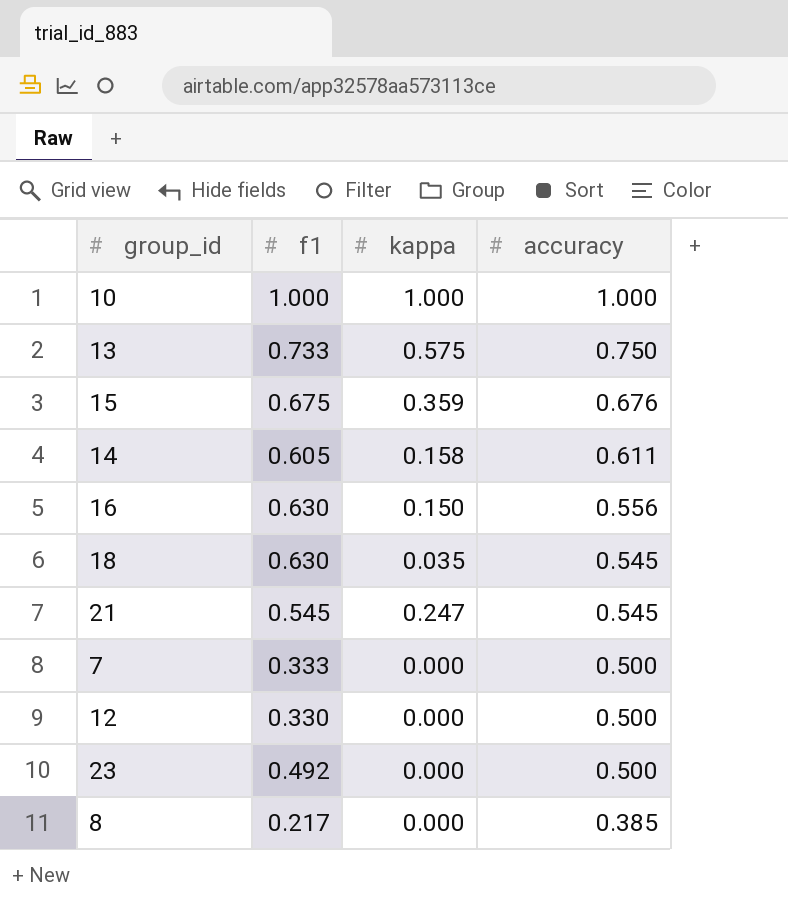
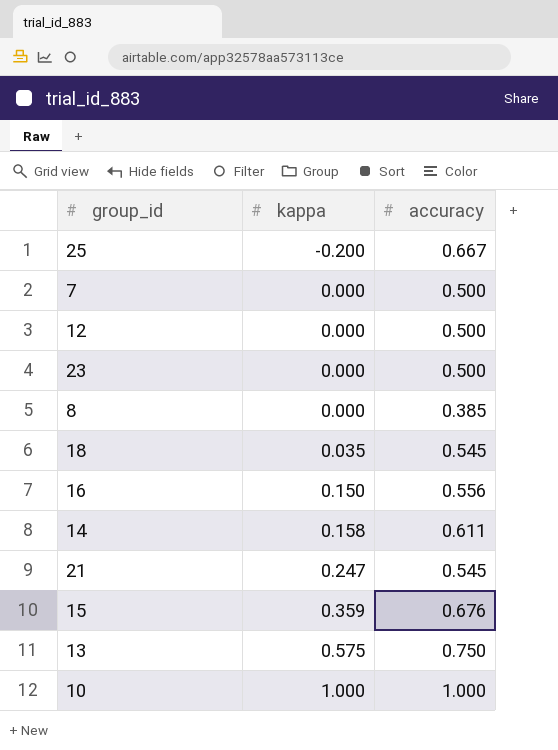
row order: accuracy descending -> kappa ascending
column f1 | position: 2 -> none
row 25: none -> -0.200 | 0.667

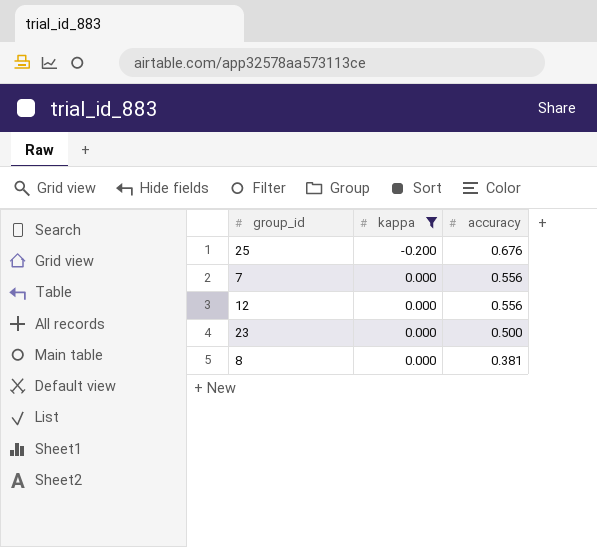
filter: none -> kappa <= 0.000
25 | accuracy: 0.667 -> 0.676
7 | accuracy: 0.500 -> 0.556
12 | accuracy: 0.500 -> 0.556
8 | accuracy: 0.385 -> 0.381

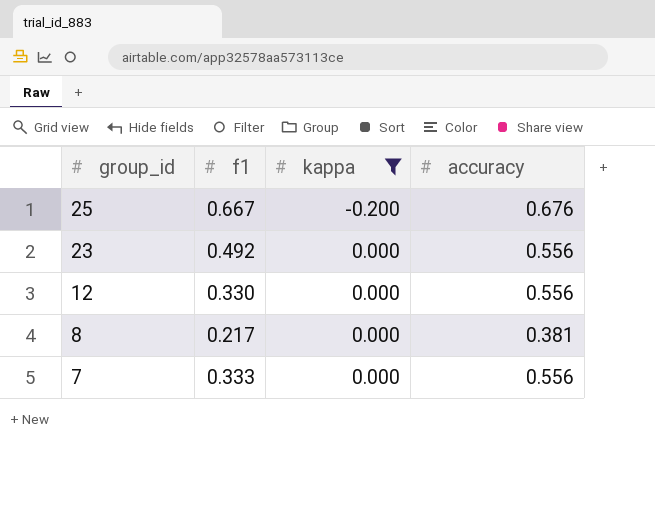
row order: kappa ascending -> group_id descending
column f1 | position: none -> 2
23 | accuracy: 0.500 -> 0.556

